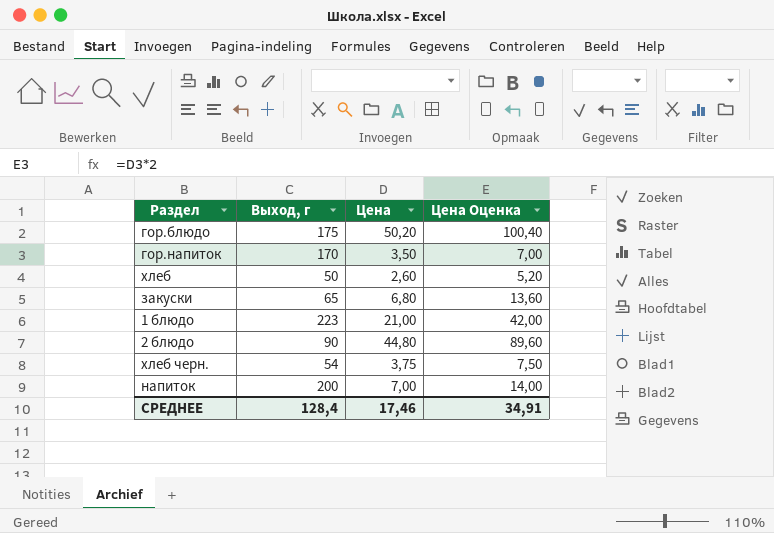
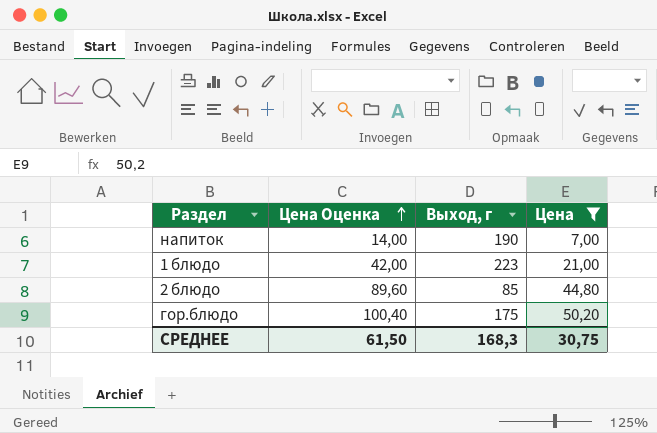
filter: none -> Цена >= 7,00
row order: none -> Цена Оценка ascending
column Цена Оценка | position: 4 -> 2
напиток | Выход, г: 200 -> 190
2 блюдо | Выход, г: 90 -> 85
СРЕДНЕЕ | Цена Оценка: 34,91 -> 61,50
СРЕДНЕЕ | Выход, г: 128,4 -> 168,3
СРЕДНЕЕ | Цена: 17,46 -> 30,75

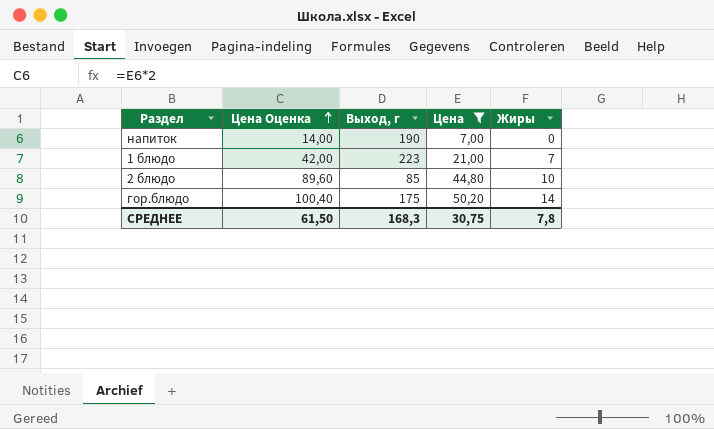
column Жиры | position: none -> 5

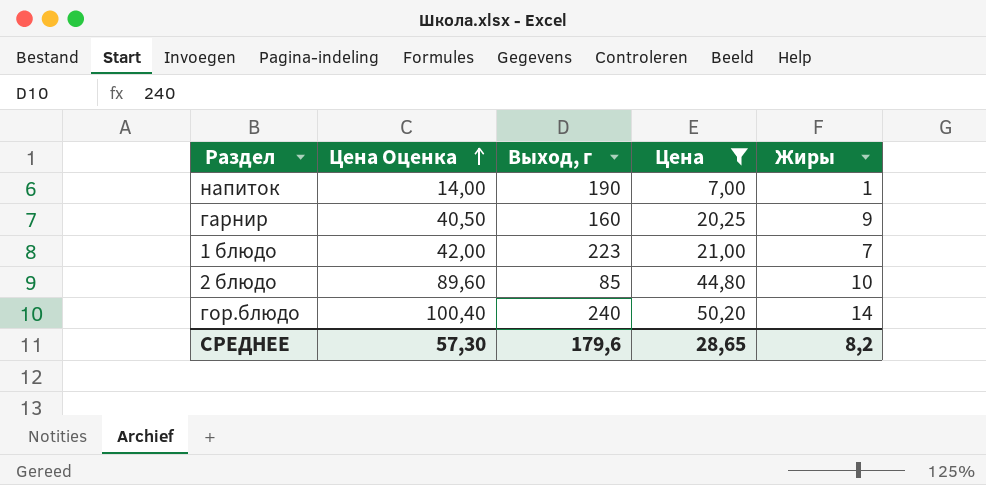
напиток | Жиры: 0 -> 1
row гарнир: none -> 40,50 | 160 | 20,25 | 9
гор.блюдо | Выход, г: 175 -> 240
СРЕДНЕЕ | Цена Оценка: 61,50 -> 57,30
СРЕДНЕЕ | Выход, г: 168,3 -> 179,6
СРЕДНЕЕ | Цена: 30,75 -> 28,65
СРЕДНЕЕ | Жиры: 7,8 -> 8,2

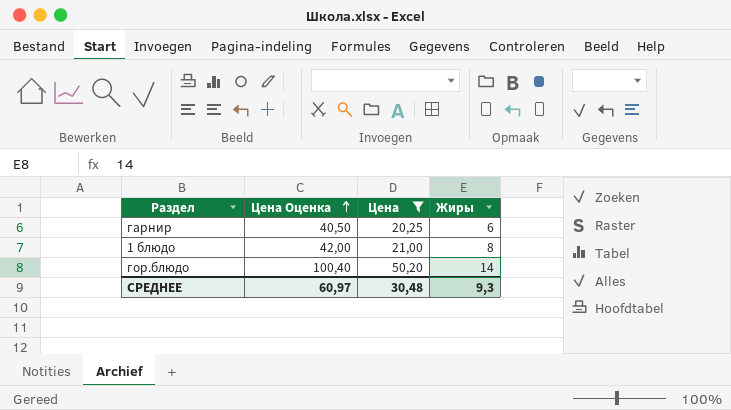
column Выход, г | position: 3 -> none
row напиток: 14,00 | 190 | 7,00 | 1 -> none
row 2 блюдо: 89,60 | 85 | 44,80 | 10 -> none
гарнир | Жиры: 9 -> 6
1 блюдо | Жиры: 7 -> 8
СРЕДНЕЕ | Цена Оценка: 57,30 -> 60,97
СРЕДНЕЕ | Цена: 28,65 -> 30,48
СРЕДНЕЕ | Жиры: 8,2 -> 9,3

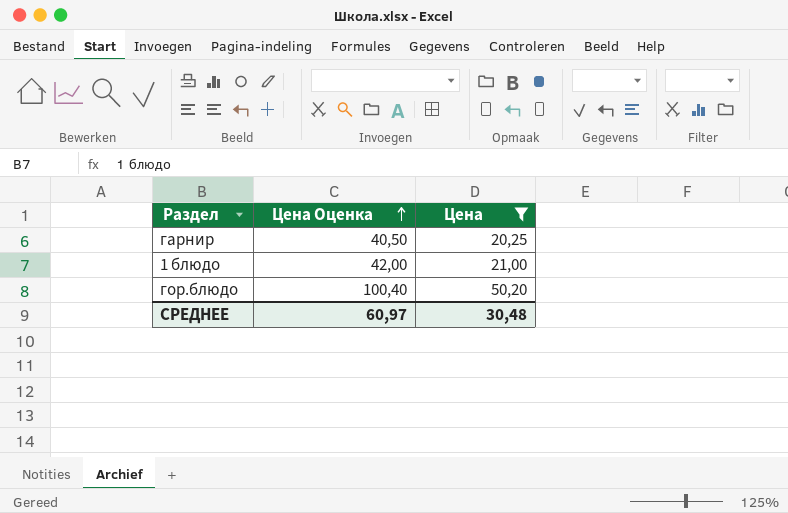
column Жиры | position: 4 -> none

